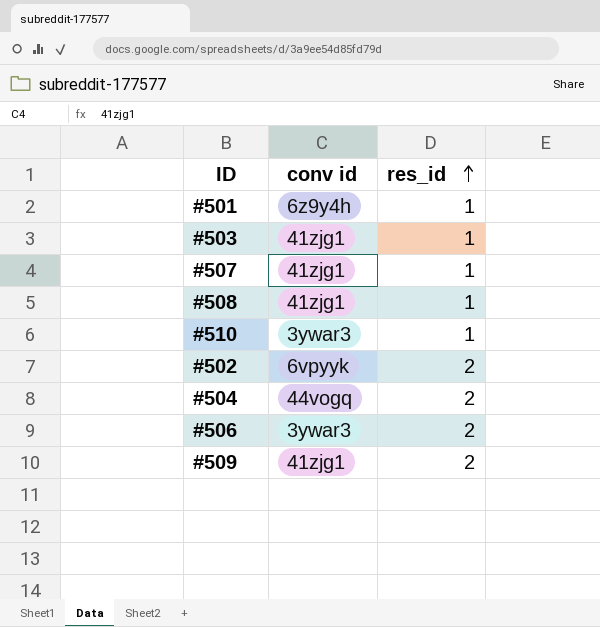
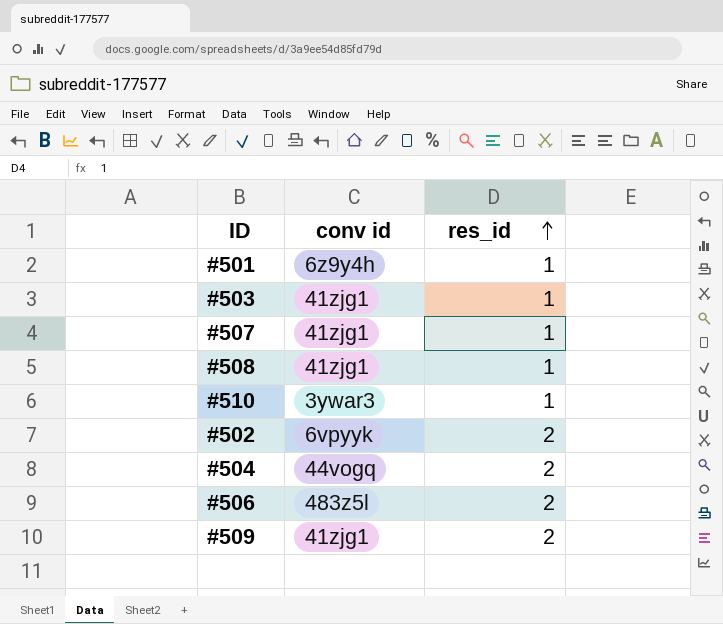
#506 | conv id: 3ywar3 -> 483z5l

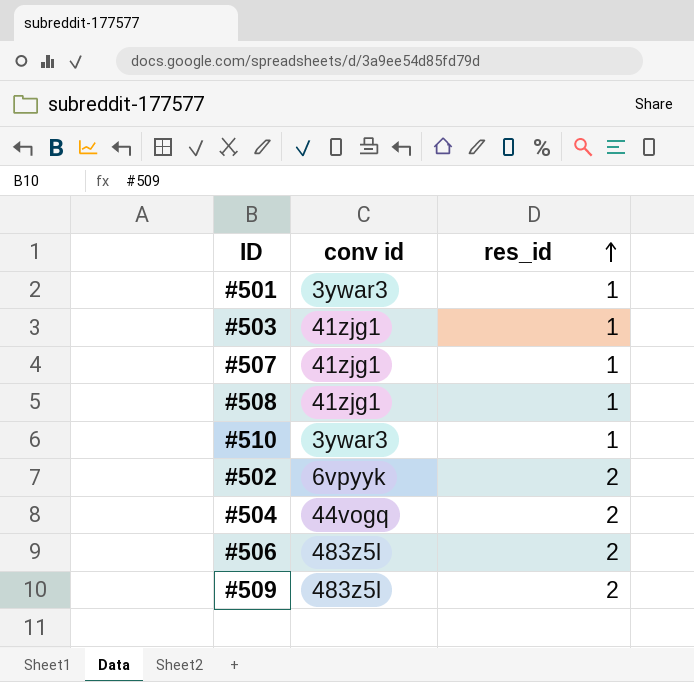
#501 | conv id: 6z9y4h -> 3ywar3
#509 | conv id: 41zjg1 -> 483z5l

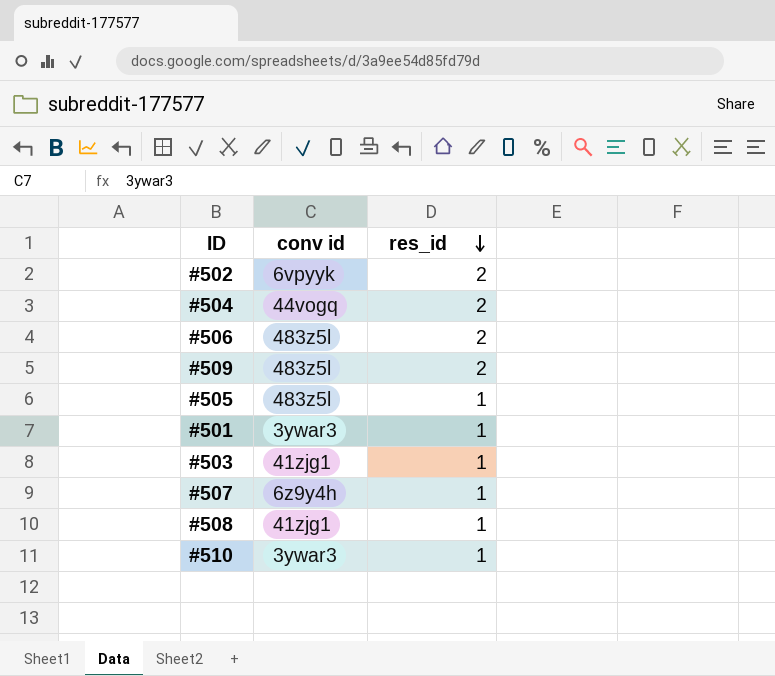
row order: res_id ascending -> res_id descending
row #505: none -> 483z5l | 1
#507 | conv id: 41zjg1 -> 6z9y4h

